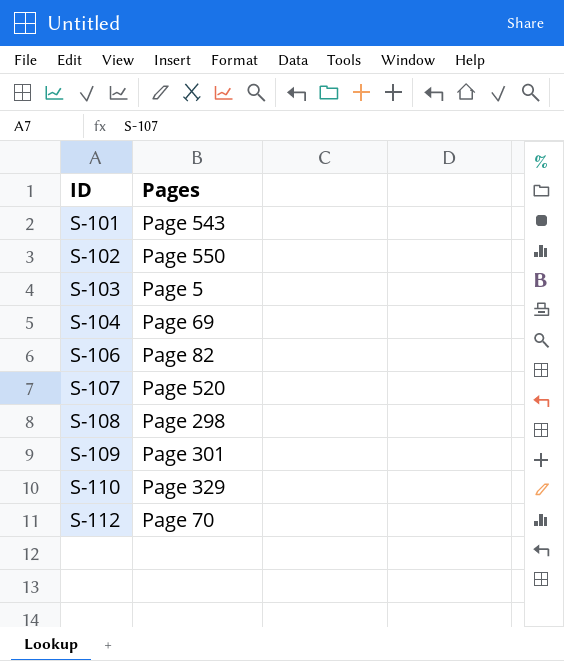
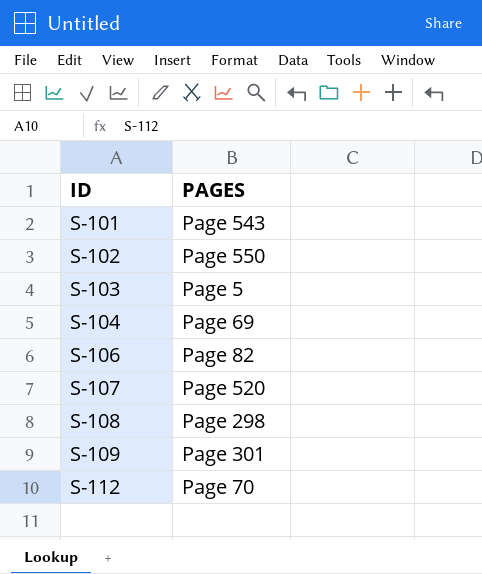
column name: Pages -> PAGES
row S-110: Page 329 -> none

